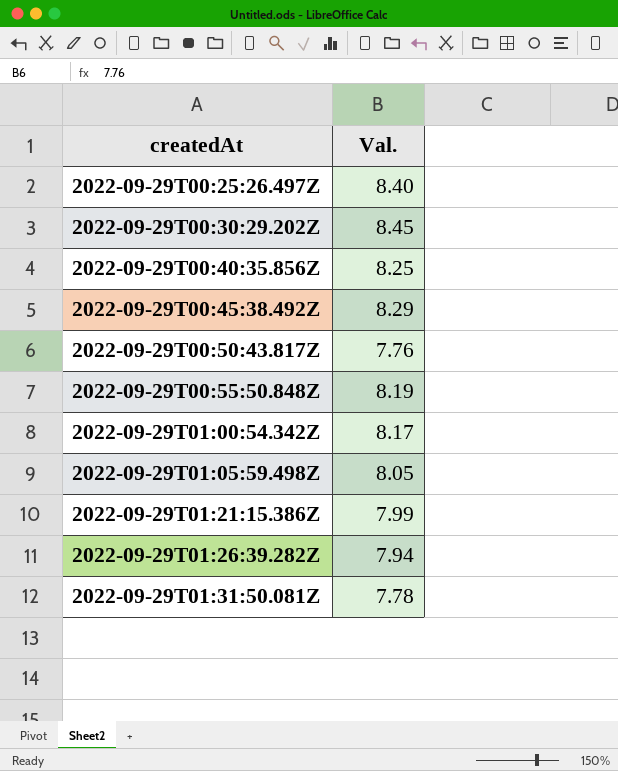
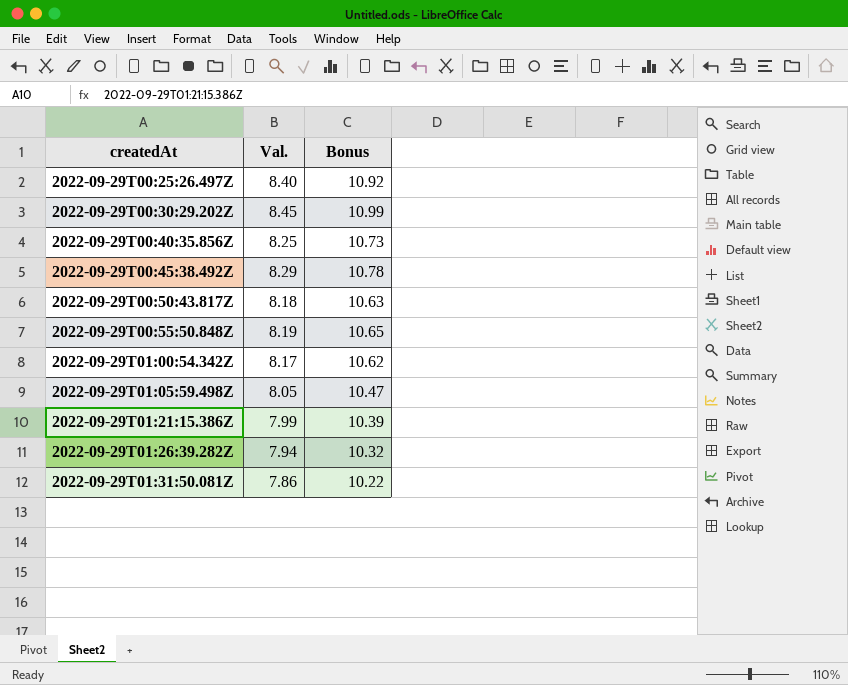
column Bonus | formula: none -> [Val.] * 1.3
2022-09-29T00:50:43.817Z | Val.: 7.76 -> 8.18
2022-09-29T01:31:50.081Z | Val.: 7.78 -> 7.86

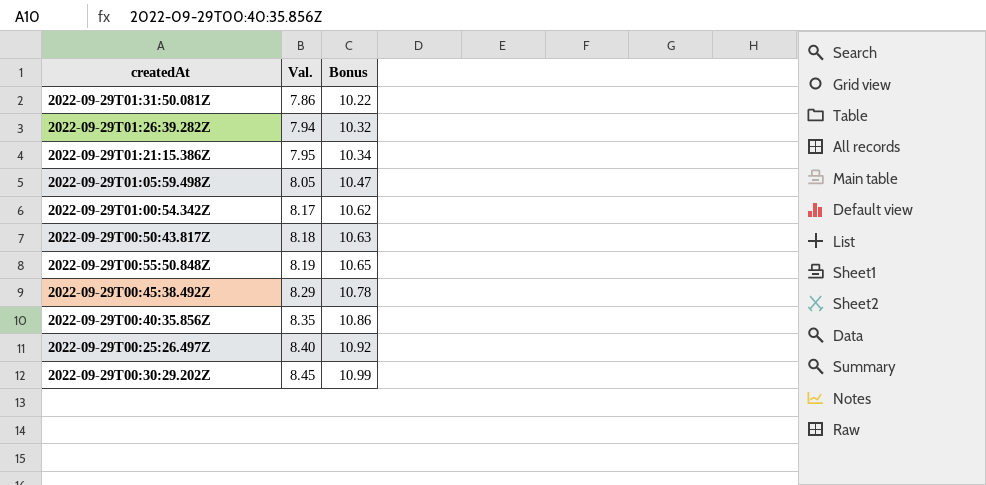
row order: createdAt ascending -> Val. ascending
2022-09-29T01:21:15.386Z | Val.: 7.99 -> 7.95
2022-09-29T01:21:15.386Z | Bonus: 10.39 -> 10.34
2022-09-29T00:40:35.856Z | Val.: 8.25 -> 8.35
2022-09-29T00:40:35.856Z | Bonus: 10.73 -> 10.86

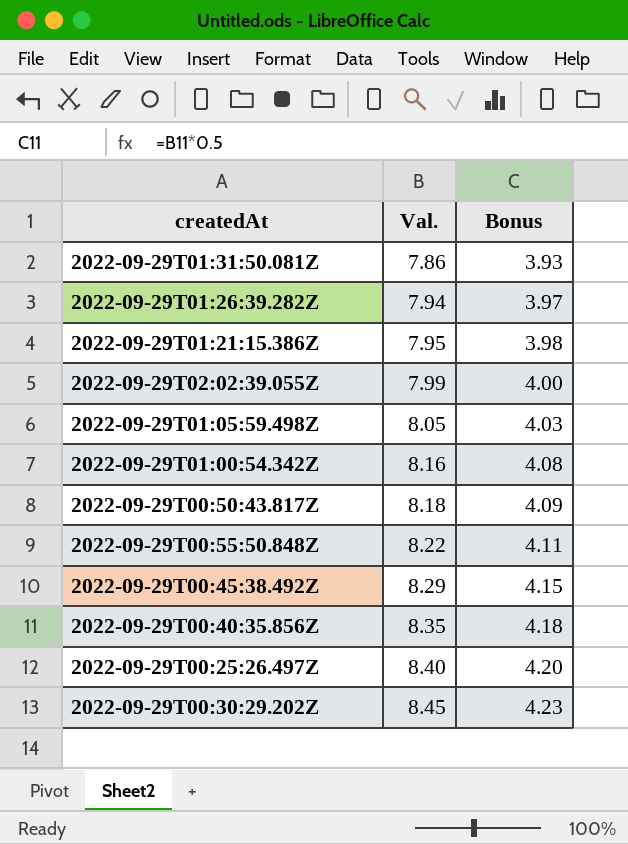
column Bonus | formula: [Val.] * 1.3 -> [Val.] * 0.5
row 2022-09-29T02:02:39.055Z: none -> 7.99 | 4.00
2022-09-29T01:00:54.342Z | Val.: 8.17 -> 8.16
2022-09-29T00:55:50.848Z | Val.: 8.19 -> 8.22

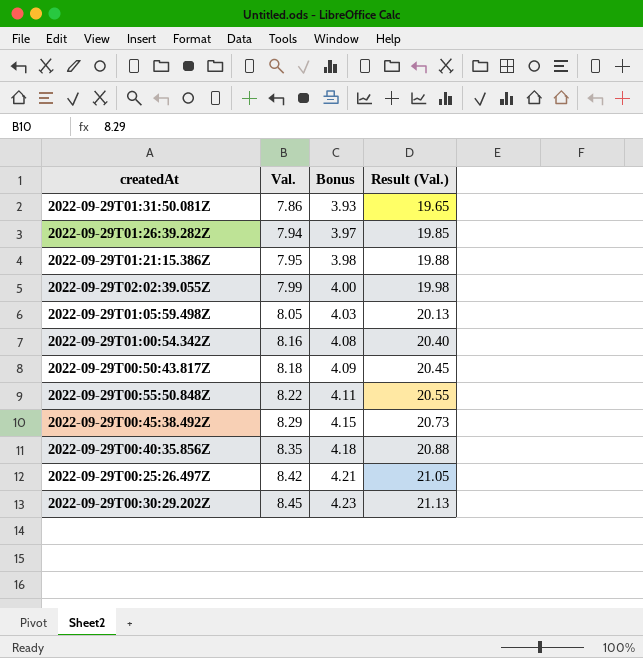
column Result (Val.) | formula: none -> [Val.] * 2.5
2022-09-29T00:25:26.497Z | Val.: 8.40 -> 8.42
2022-09-29T00:25:26.497Z | Bonus: 4.20 -> 4.21

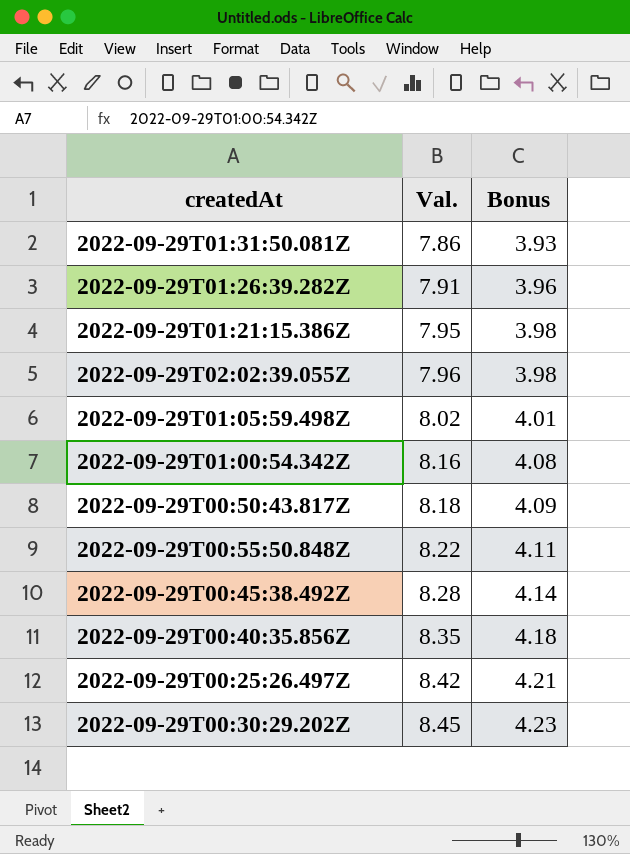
column Result (Val.) | formula: [Val.] * 2.5 -> none
2022-09-29T01:26:39.282Z | Val.: 7.94 -> 7.91
2022-09-29T01:26:39.282Z | Bonus: 3.97 -> 3.96
2022-09-29T02:02:39.055Z | Val.: 7.99 -> 7.96
2022-09-29T02:02:39.055Z | Bonus: 4.00 -> 3.98
2022-09-29T01:05:59.498Z | Val.: 8.05 -> 8.02
2022-09-29T01:05:59.498Z | Bonus: 4.03 -> 4.01
2022-09-29T00:45:38.492Z | Val.: 8.29 -> 8.28
2022-09-29T00:45:38.492Z | Bonus: 4.15 -> 4.14

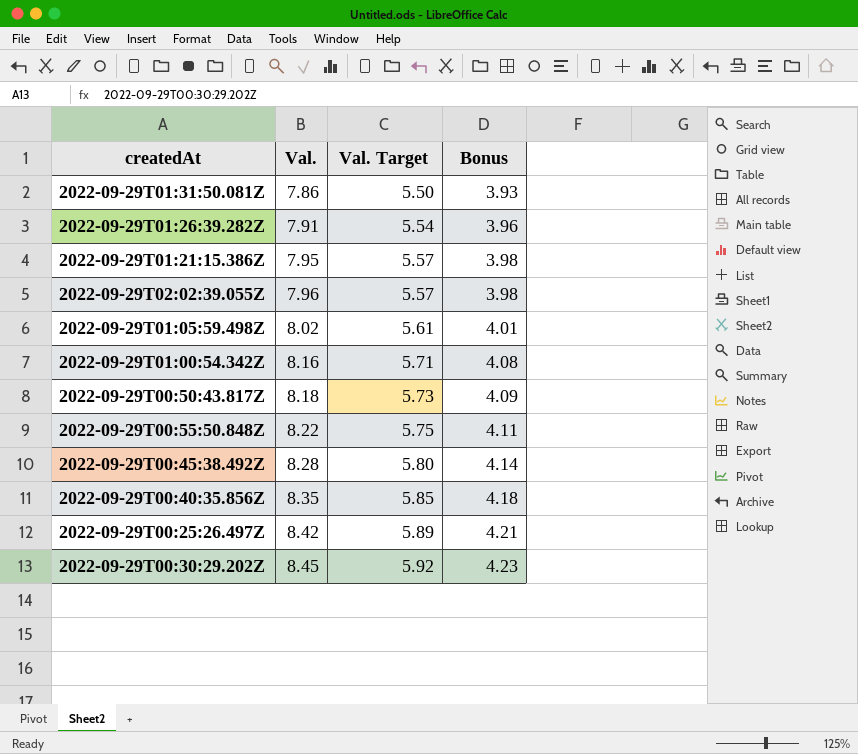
column Val. Target | formula: none -> [Val.] * 0.7

